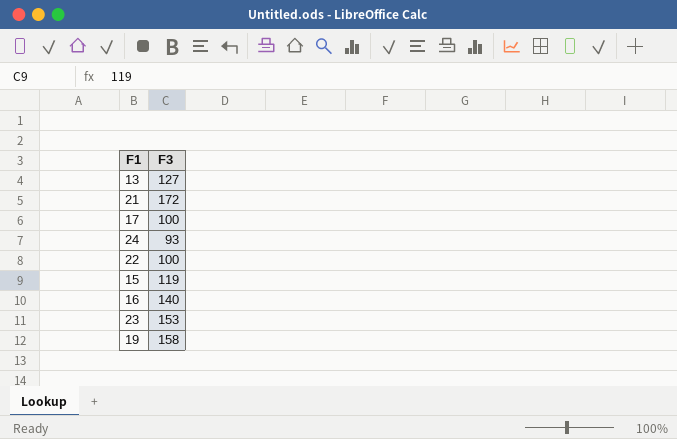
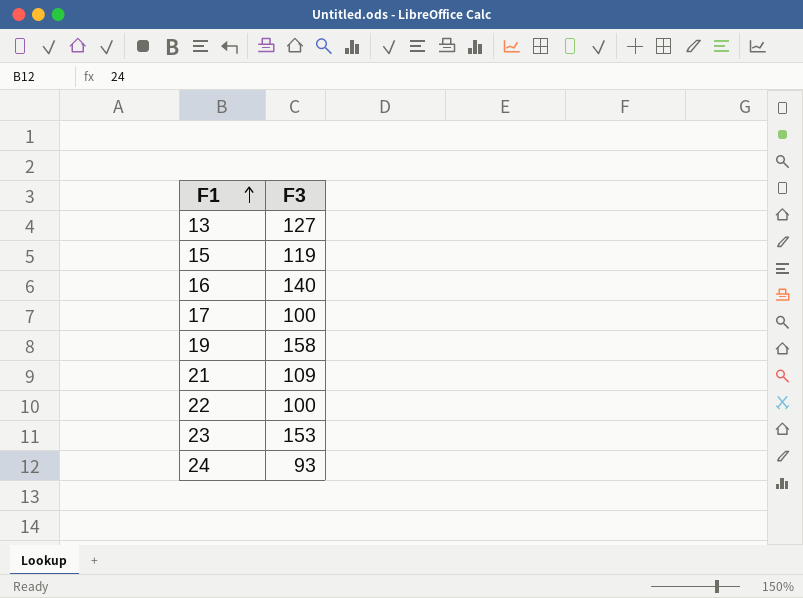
row order: none -> F1 ascending
21 | F3: 172 -> 109

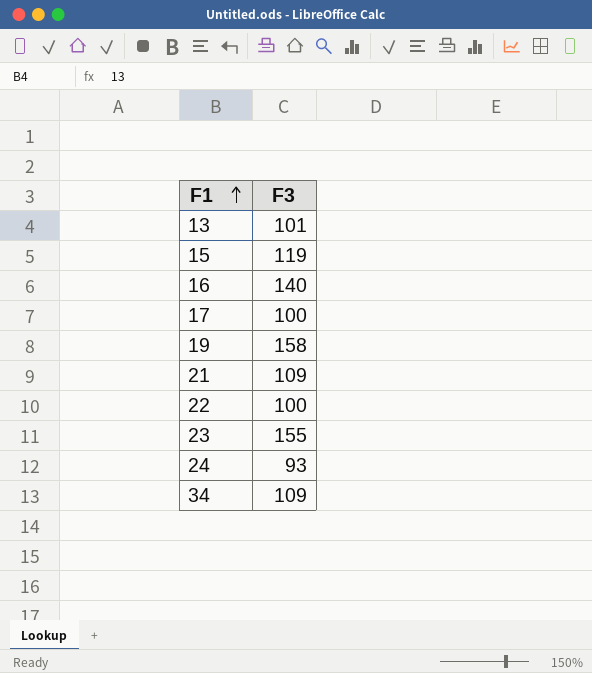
13 | F3: 127 -> 101
23 | F3: 153 -> 155
row 34: none -> 109

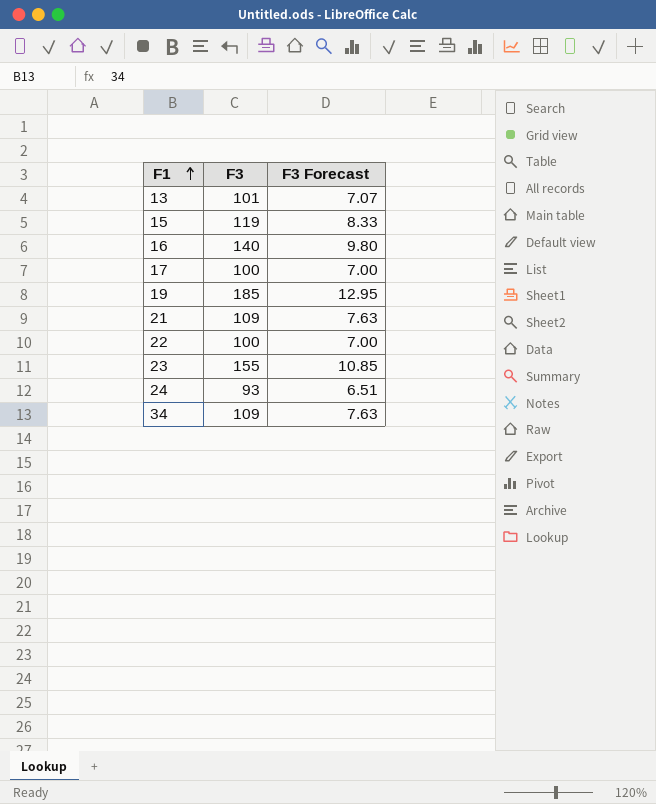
column F3 Forecast | formula: none -> [F3] * 0.07
19 | F3: 158 -> 185

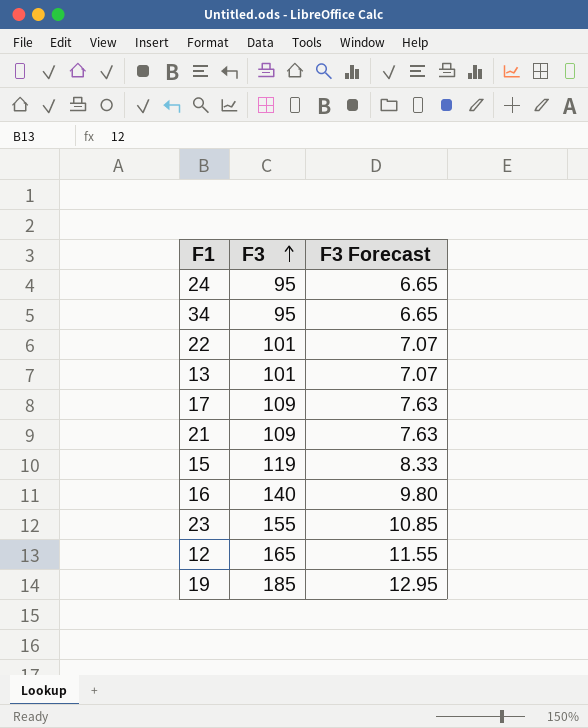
row order: F1 ascending -> F3 ascending
24 | F3: 93 -> 95
24 | F3 Forecast: 6.51 -> 6.65
34 | F3: 109 -> 95
34 | F3 Forecast: 7.63 -> 6.65
22 | F3: 100 -> 101
22 | F3 Forecast: 7.00 -> 7.07
17 | F3: 100 -> 109
17 | F3 Forecast: 7.00 -> 7.63
row 12: none -> 165 | 11.55

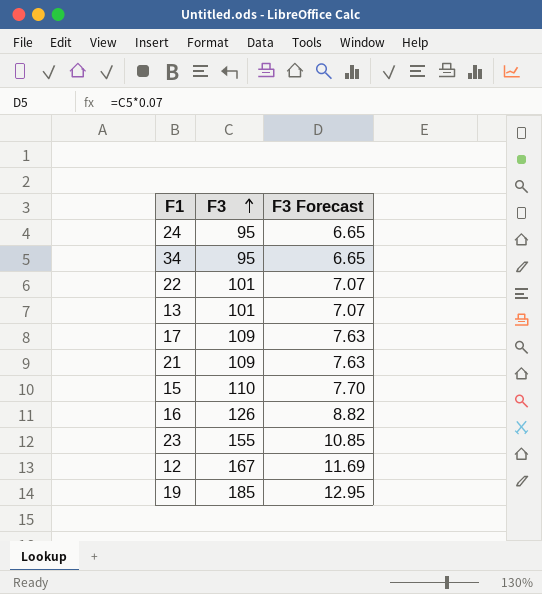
15 | F3: 119 -> 110
15 | F3 Forecast: 8.33 -> 7.70
16 | F3: 140 -> 126
16 | F3 Forecast: 9.80 -> 8.82
12 | F3: 165 -> 167
12 | F3 Forecast: 11.55 -> 11.69

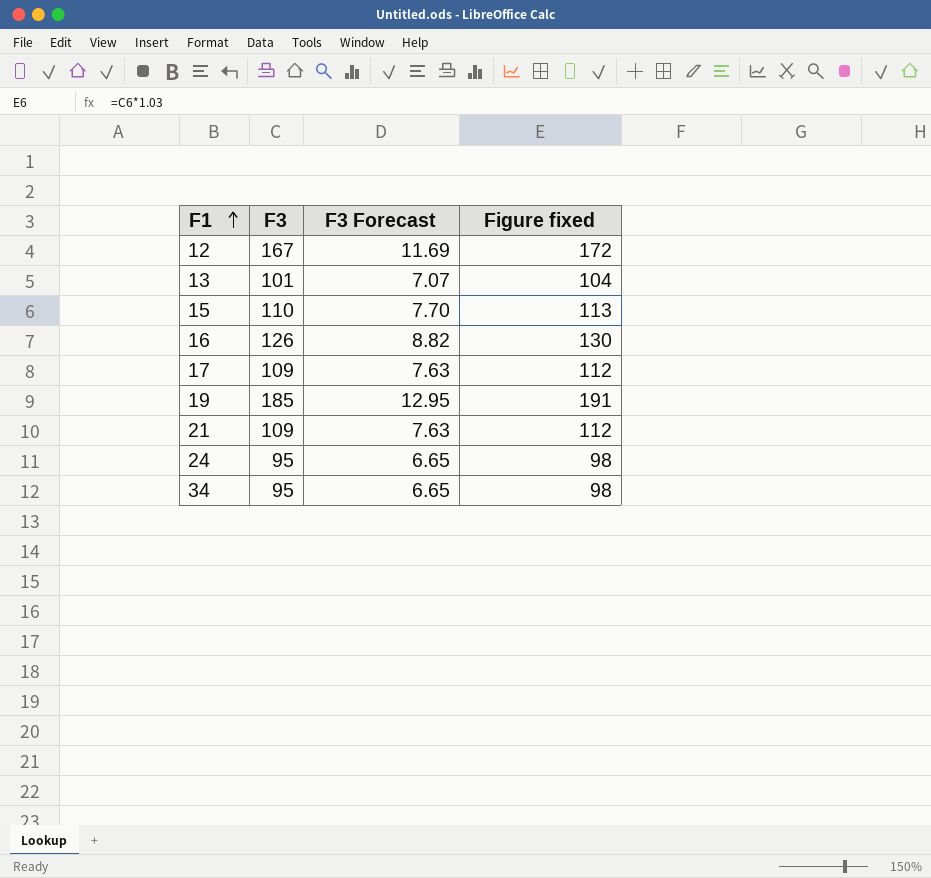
row order: F3 ascending -> F1 ascending
column Figure fixed | formula: none -> [F3] * 1.03
row 22: 101 | 7.07 -> none
row 23: 155 | 10.85 -> none

